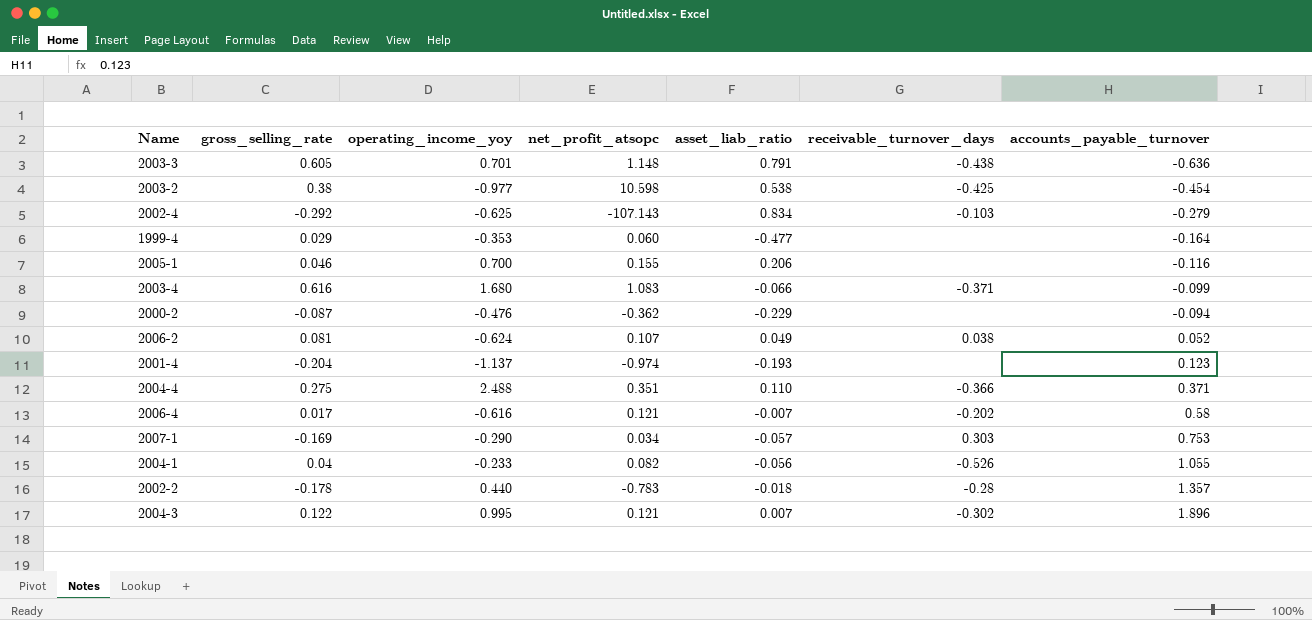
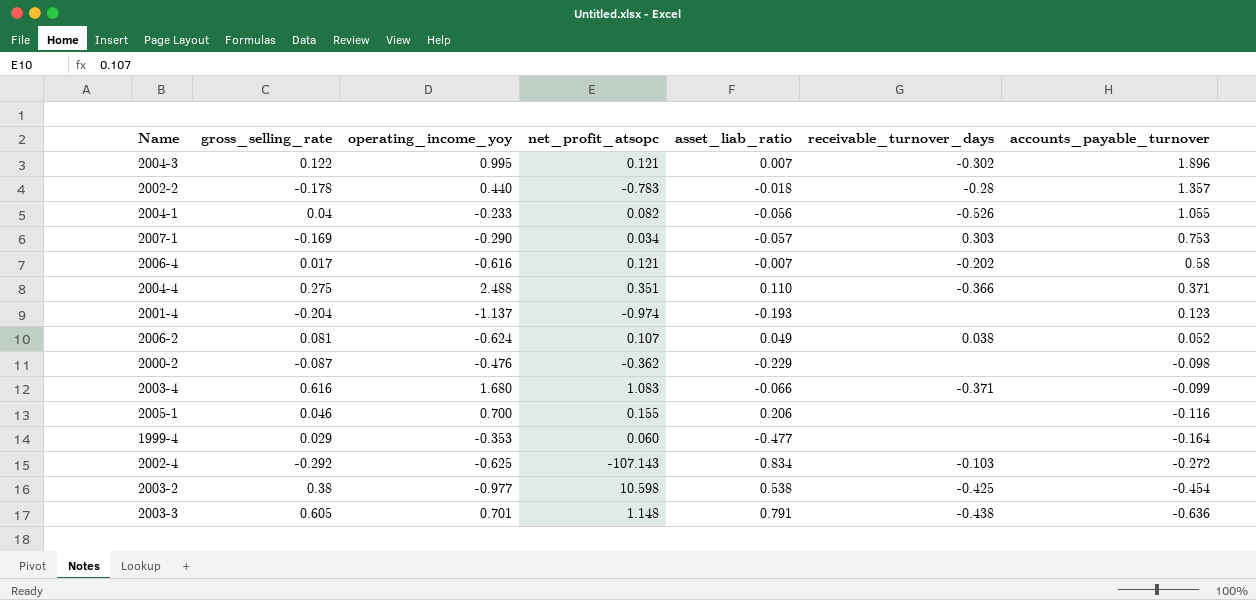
row order: accounts_payable_turnover ascending -> accounts_payable_turnover descending
2000-2 | accounts_payable_turnover: -0.094 -> -0.098
2002-4 | accounts_payable_turnover: -0.279 -> -0.272

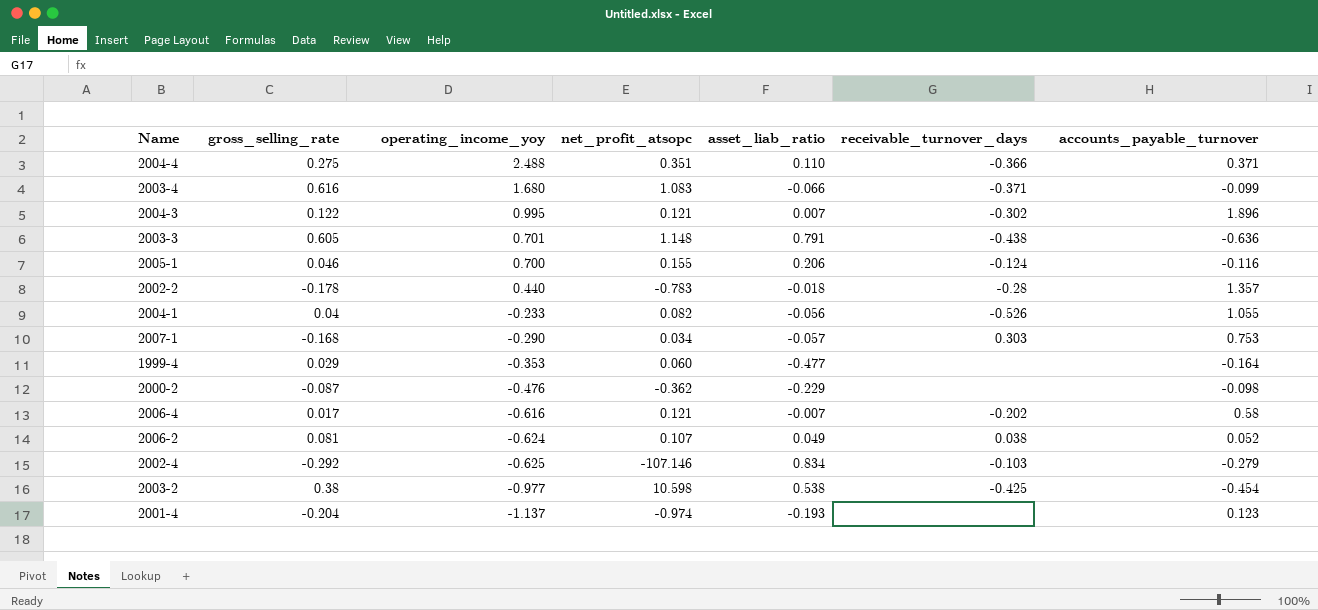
row order: accounts_payable_turnover descending -> operating_income_yoy descending
2005-1 | receivable_turnover_days: none -> -0.124
2007-1 | gross_selling_rate: -0.169 -> -0.168
2002-4 | net_profit_atsopc: -107.143 -> -107.146
2002-4 | accounts_payable_turnover: -0.272 -> -0.279

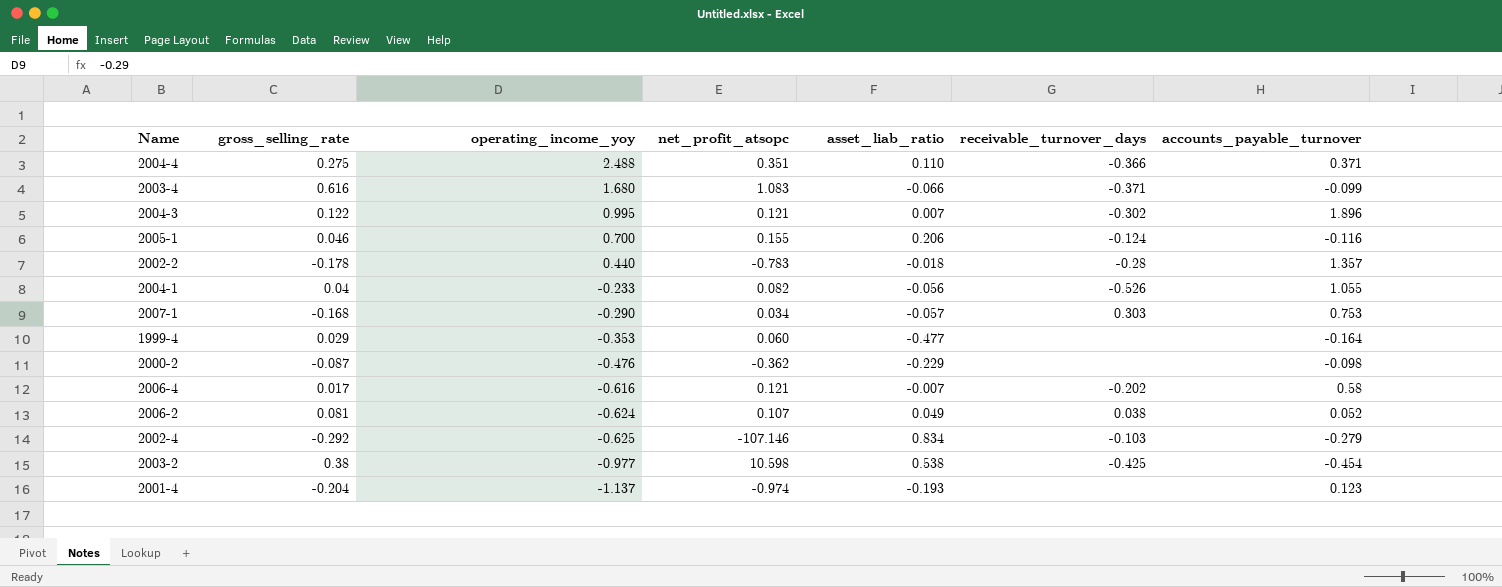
row 2003-3: 0.605 | 0.701 | 1.148 | 0.791 | -0.438 | -0.636 -> none

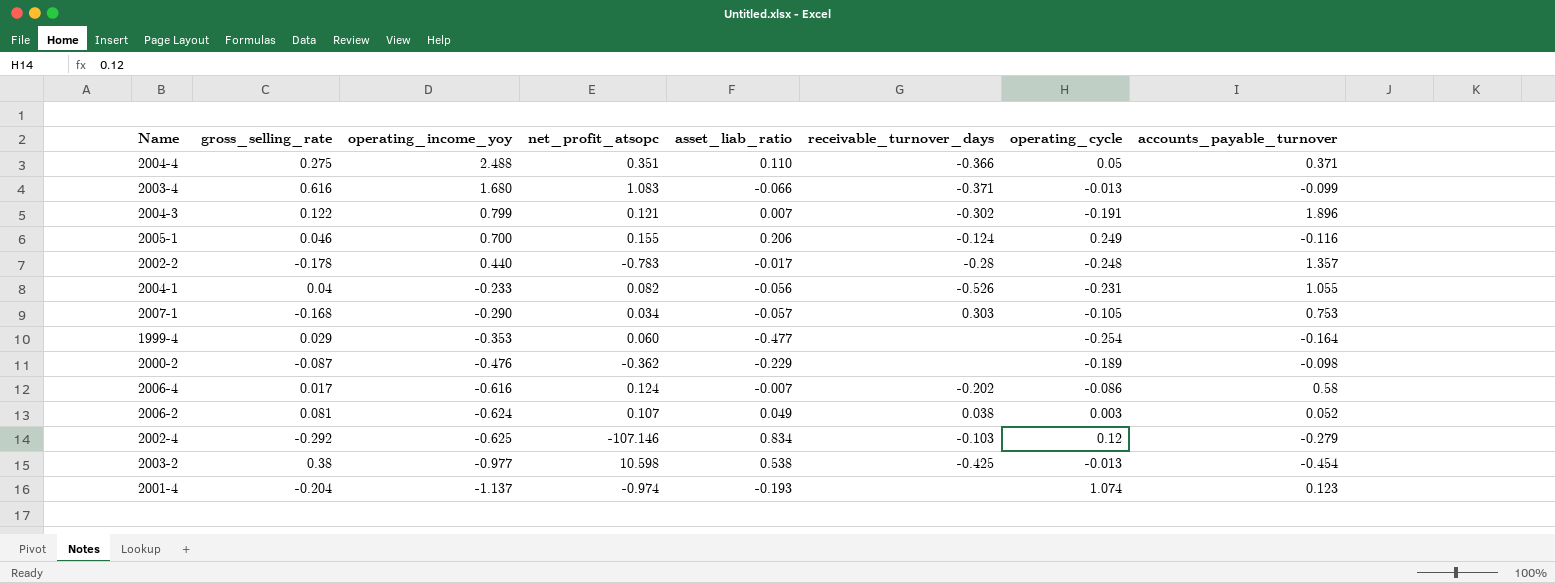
column operating_cycle | position: none -> 7
2004-3 | operating_income_yoy: 0.995 -> 0.799
2002-2 | asset_liab_ratio: -0.018 -> -0.017
2006-4 | net_profit_atsopc: 0.121 -> 0.124

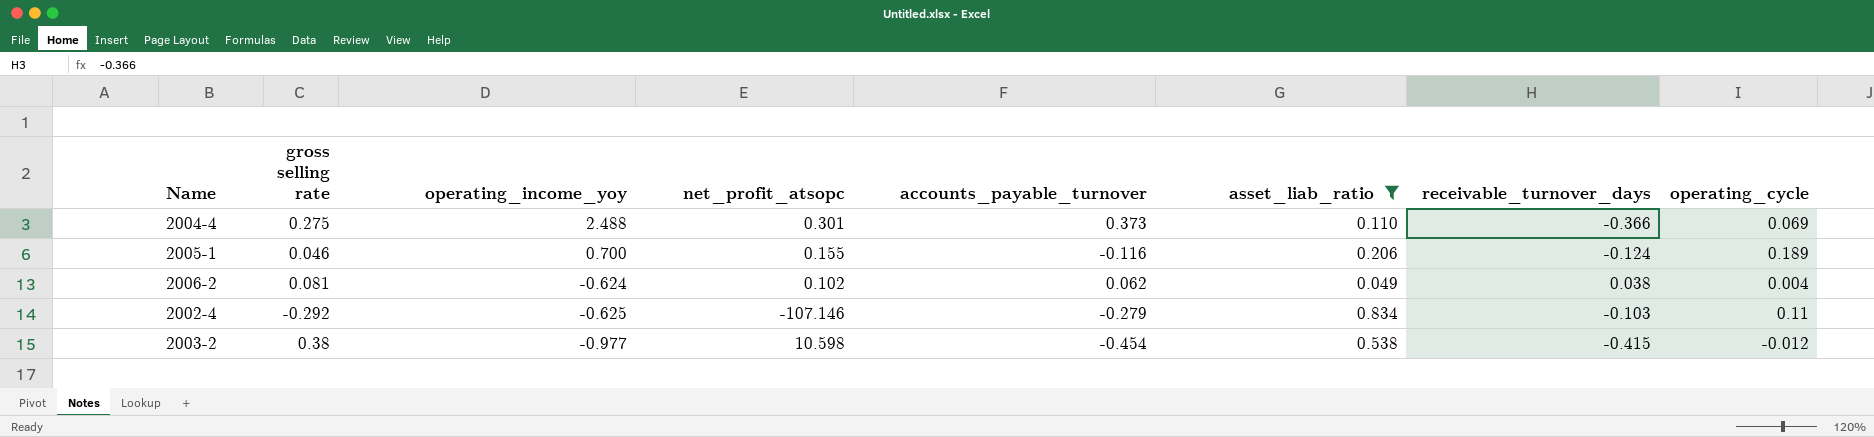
filter: none -> asset_liab_ratio >= 0.049
column name: gross_selling_rate -> gross selling rate
column accounts_payable_turnover | position: 8 -> 5
2004-4 | net_profit_atsopc: 0.351 -> 0.301
2004-4 | accounts_payable_turnover: 0.371 -> 0.373
2004-4 | operating_cycle: 0.05 -> 0.069
2005-1 | operating_cycle: 0.249 -> 0.189
2006-2 | net_profit_atsopc: 0.107 -> 0.102
2006-2 | accounts_payable_turnover: 0.052 -> 0.062
2006-2 | operating_cycle: 0.003 -> 0.004
2002-4 | operating_cycle: 0.12 -> 0.11
2003-2 | receivable_turnover_days: -0.425 -> -0.415
2003-2 | operating_cycle: -0.013 -> -0.012

